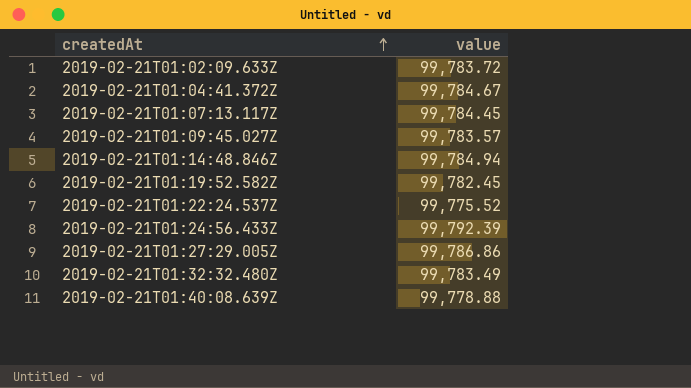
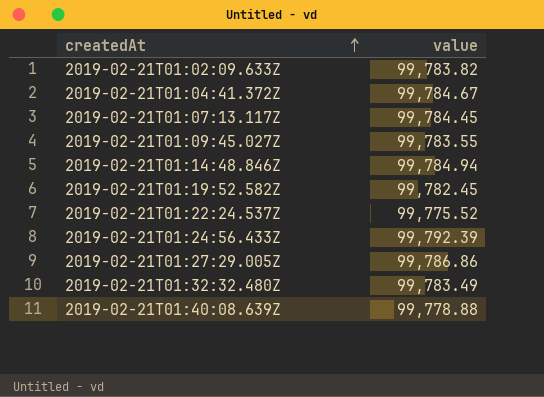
2019-02-21T01:02:09.633Z | value: 99,783.72 -> 99,783.82
2019-02-21T01:09:45.027Z | value: 99,783.57 -> 99,783.55

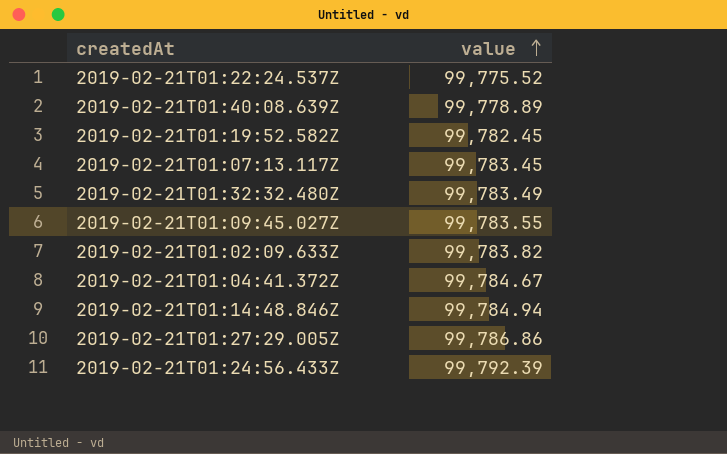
row order: createdAt ascending -> value ascending
2019-02-21T01:40:08.639Z | value: 99,778.88 -> 99,778.89
2019-02-21T01:07:13.117Z | value: 99,784.45 -> 99,783.45

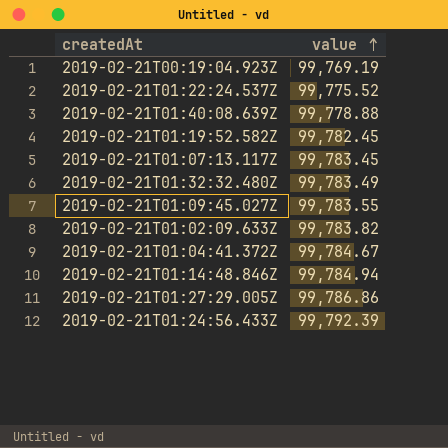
row 2019-02-21T00:19:04.923Z: none -> 99,769.19
2019-02-21T01:40:08.639Z | value: 99,778.89 -> 99,778.88

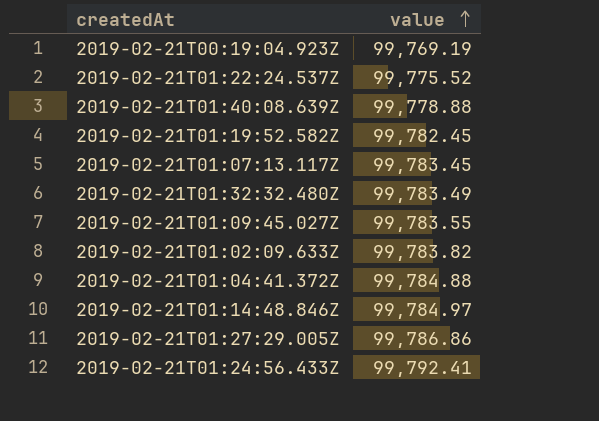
2019-02-21T01:04:41.372Z | value: 99,784.67 -> 99,784.88
2019-02-21T01:14:48.846Z | value: 99,784.94 -> 99,784.97
2019-02-21T01:24:56.433Z | value: 99,792.39 -> 99,792.41

